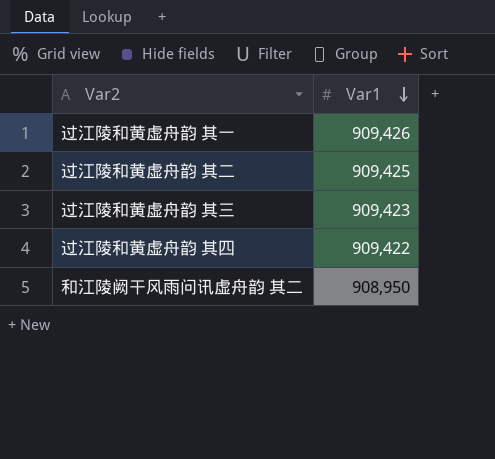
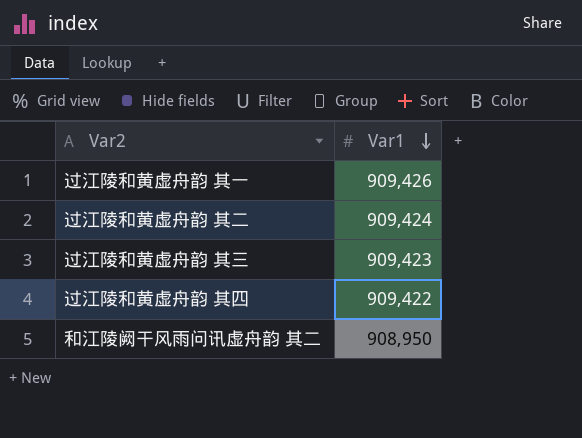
过江陵和黄虚舟韵 其二 | Var1: 909,425 -> 909,424

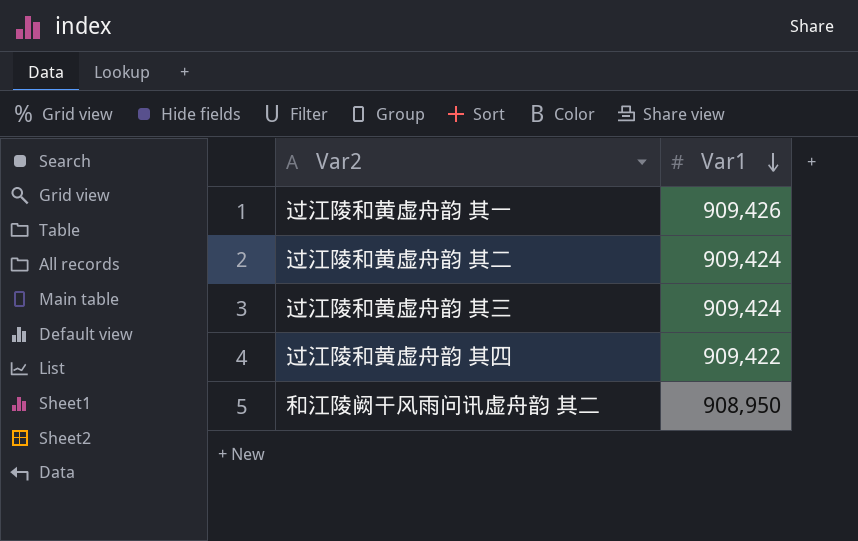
过江陵和黄虚舟韵 其三 | Var1: 909,423 -> 909,424

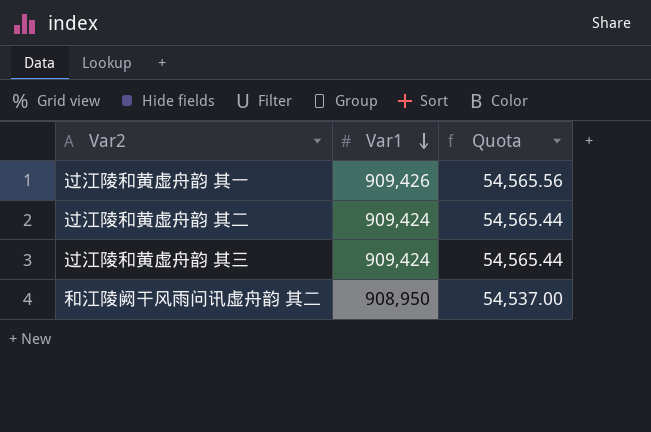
column Quota | formula: none -> [Var1] * 0.06
row 过江陵和黄虚舟韵 其四: 909,422 -> none

